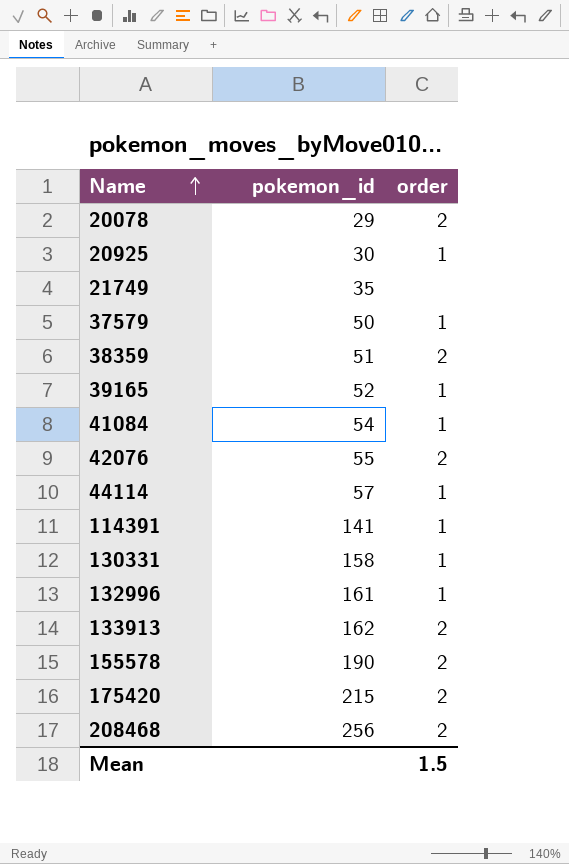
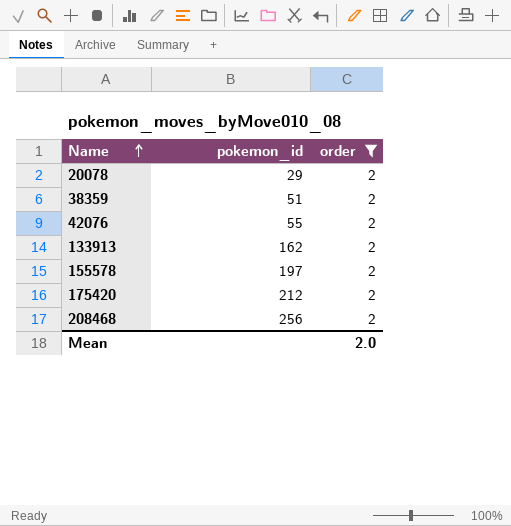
filter: none -> order = 2
155578 | pokemon_id: 190 -> 197
175420 | pokemon_id: 215 -> 212
Mean | order: 1.5 -> 2.0

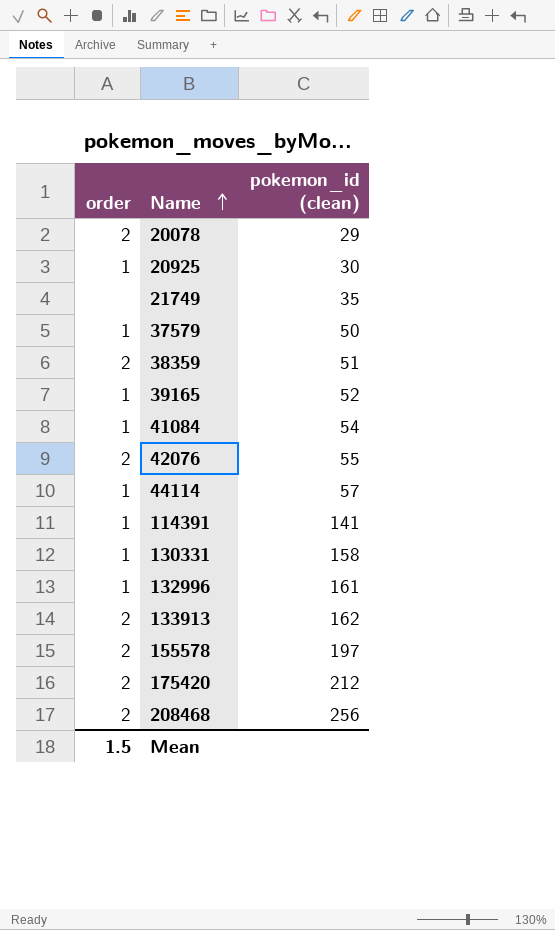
filter: order = 2 -> none
column order | position: 3 -> 1
column name: pokemon_id -> pokemon_id (clean)
Mean | order: 2.0 -> 1.5

